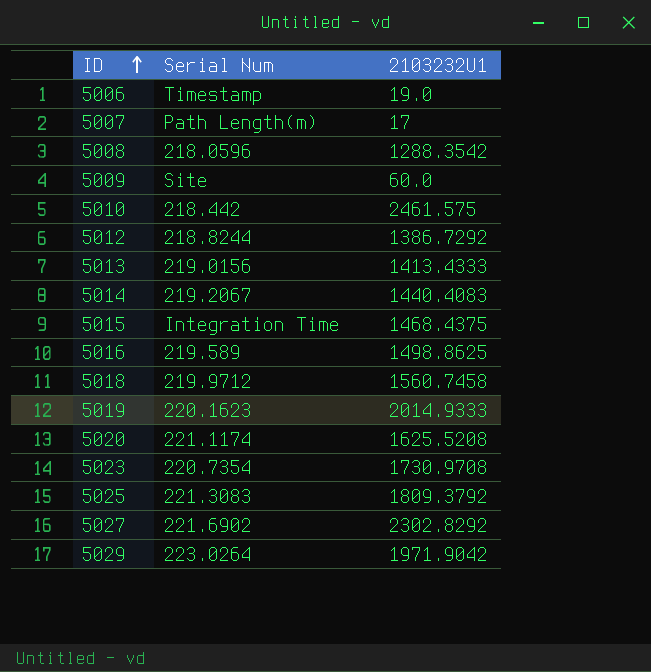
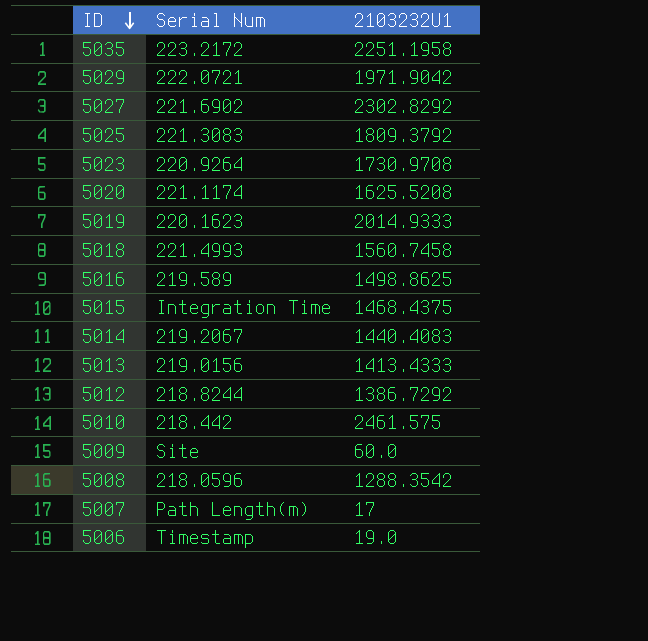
row order: ID ascending -> ID descending
row 5035: none -> 223.2172 | 2251.1958
5029 | Serial Num: 223.0264 -> 222.0721
5023 | Serial Num: 220.7354 -> 220.9264
5018 | Serial Num: 219.9712 -> 221.4993

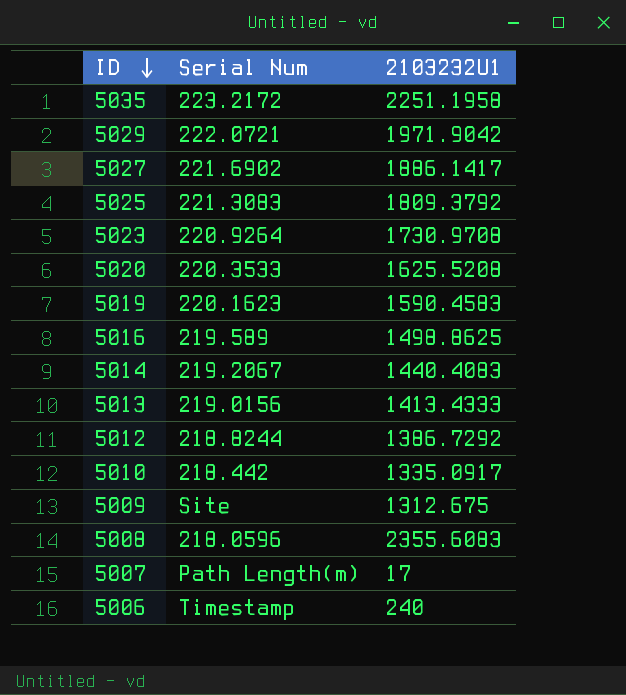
row 5018: 221.4993 | 1560.7458 -> none
row 5015: Integration Time | 1468.4375 -> none
5027 | 2103232U1: 2302.8292 -> 1886.1417
5020 | Serial Num: 221.1174 -> 220.3533
5019 | 2103232U1: 2014.9333 -> 1590.4583
5010 | 2103232U1: 2461.575 -> 1335.0917
5009 | 2103232U1: 60.0 -> 1312.675
5008 | 2103232U1: 1288.3542 -> 2355.6083
5006 | 2103232U1: 19.0 -> 240

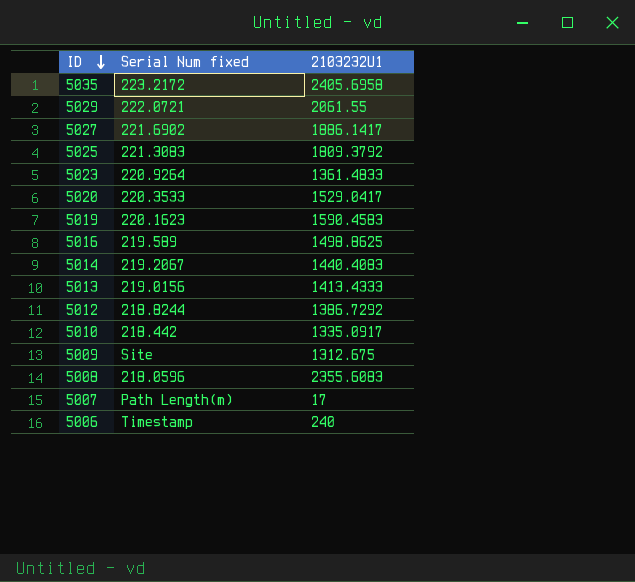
column name: Serial Num -> Serial Num fixed
5035 | 2103232U1: 2251.1958 -> 2405.6958
5029 | 2103232U1: 1971.9042 -> 2061.55
5023 | 2103232U1: 1730.9708 -> 1361.4833
5020 | 2103232U1: 1625.5208 -> 1529.0417

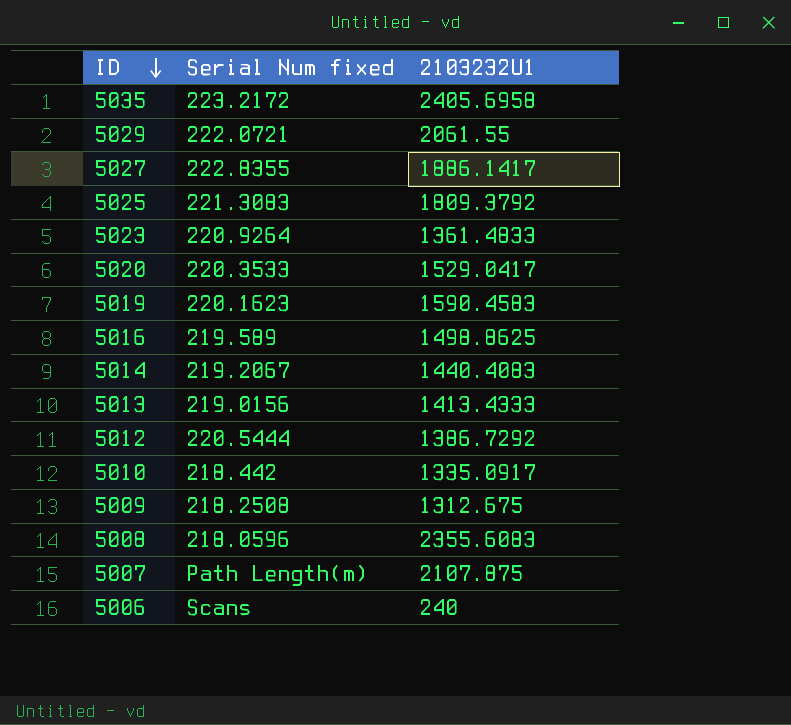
5027 | Serial Num fixed: 221.6902 -> 222.8355
5012 | Serial Num fixed: 218.8244 -> 220.5444
5009 | Serial Num fixed: Site -> 218.2508
5007 | 2103232U1: 17 -> 2107.875
5006 | Serial Num fixed: Timestamp -> Scans

